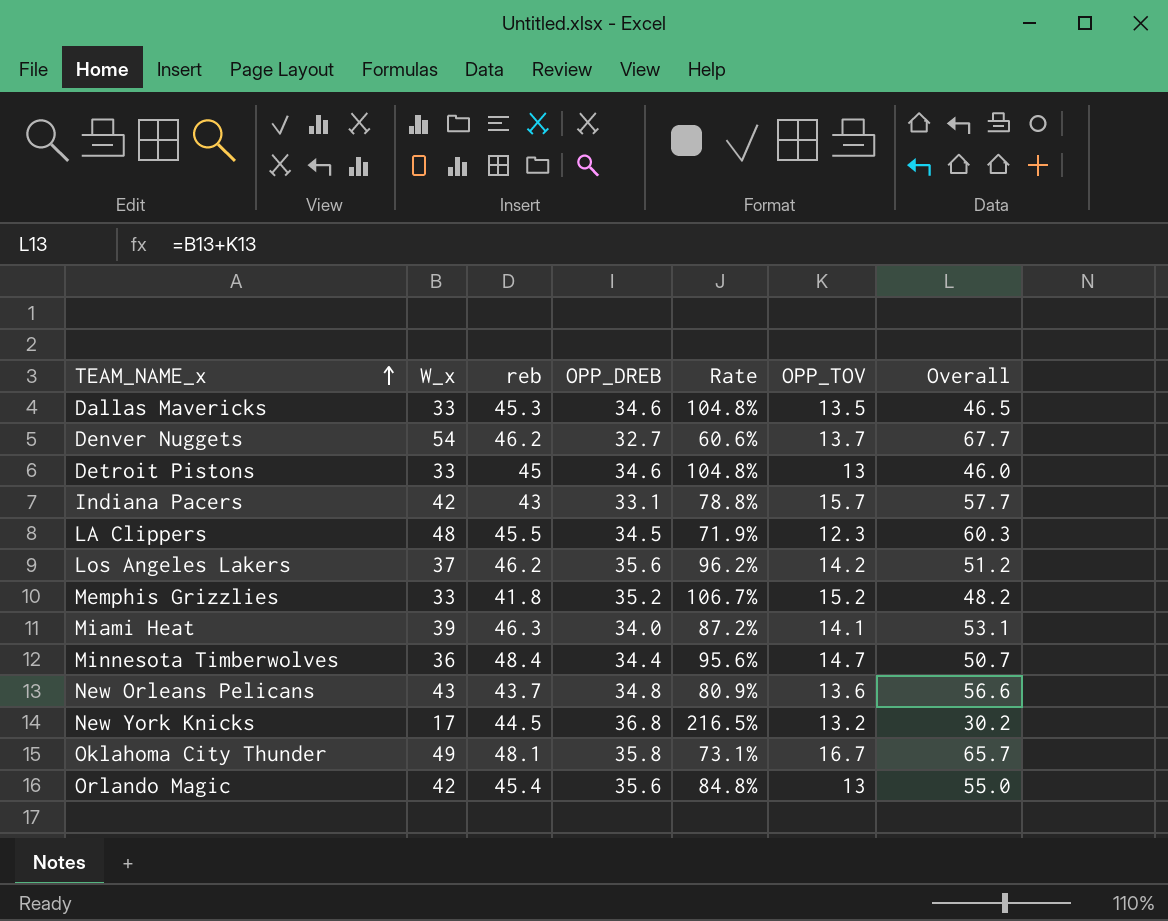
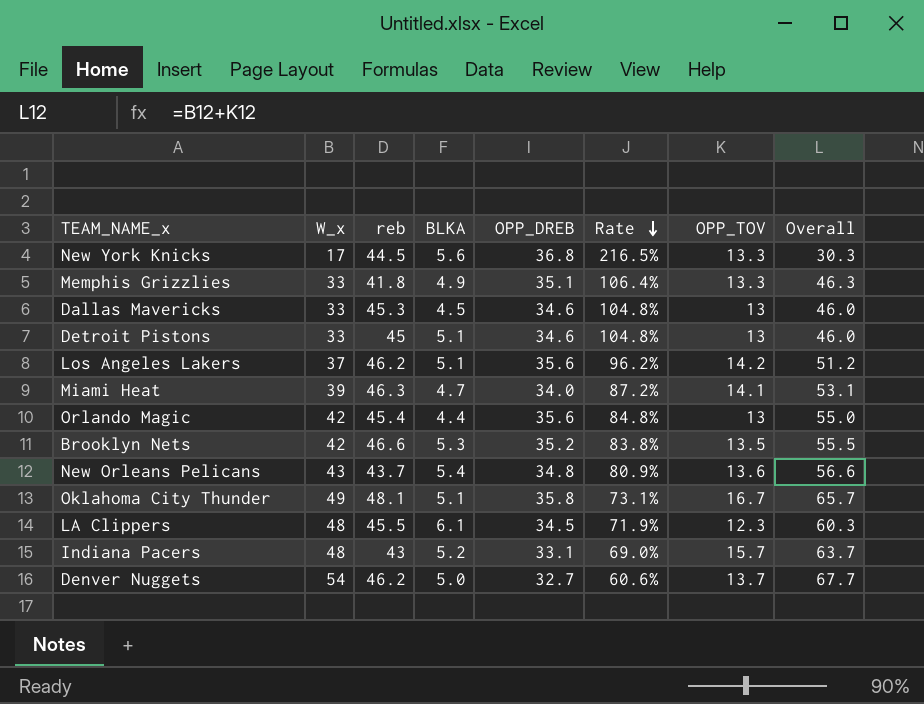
row order: TEAM_NAME_x ascending -> Rate descending
column BLKA | position: none -> 4
row Minnesota Timberwolves: 36 | 48.4 | 34.4 | 95.6% | 14.7 | 50.7 -> none
New York Knicks | OPP_TOV: 13.2 -> 13.3
New York Knicks | Overall: 30.2 -> 30.3
Memphis Grizzlies | OPP_DREB: 35.2 -> 35.1
Memphis Grizzlies | Rate: 106.7% -> 106.4%
Memphis Grizzlies | OPP_TOV: 15.2 -> 13.3
Memphis Grizzlies | Overall: 48.2 -> 46.3
Dallas Mavericks | OPP_TOV: 13.5 -> 13
Dallas Mavericks | Overall: 46.5 -> 46.0
row Brooklyn Nets: none -> 42 | 46.6 | 5.3 | 35.2 | 83.8% | 13.5 | 55.5
Indiana Pacers | W_x: 42 -> 48
Indiana Pacers | Rate: 78.8% -> 69.0%
Indiana Pacers | Overall: 57.7 -> 63.7

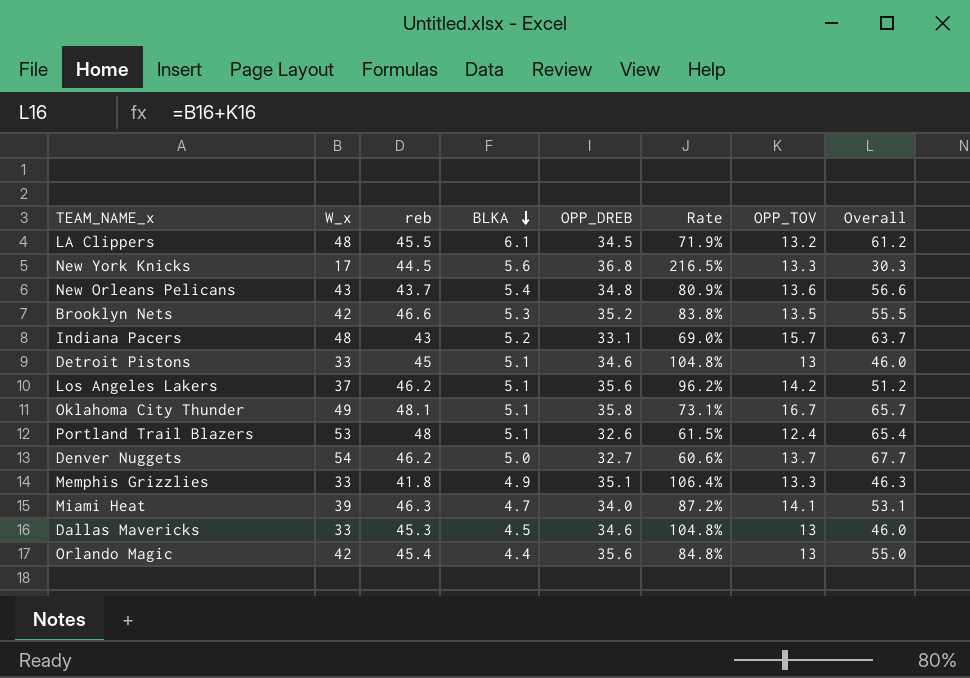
row order: Rate descending -> BLKA descending
LA Clippers | OPP_TOV: 12.3 -> 13.2
LA Clippers | Overall: 60.3 -> 61.2
row Portland Trail Blazers: none -> 53 | 48 | 5.1 | 32.6 | 61.5% | 12.4 | 65.4

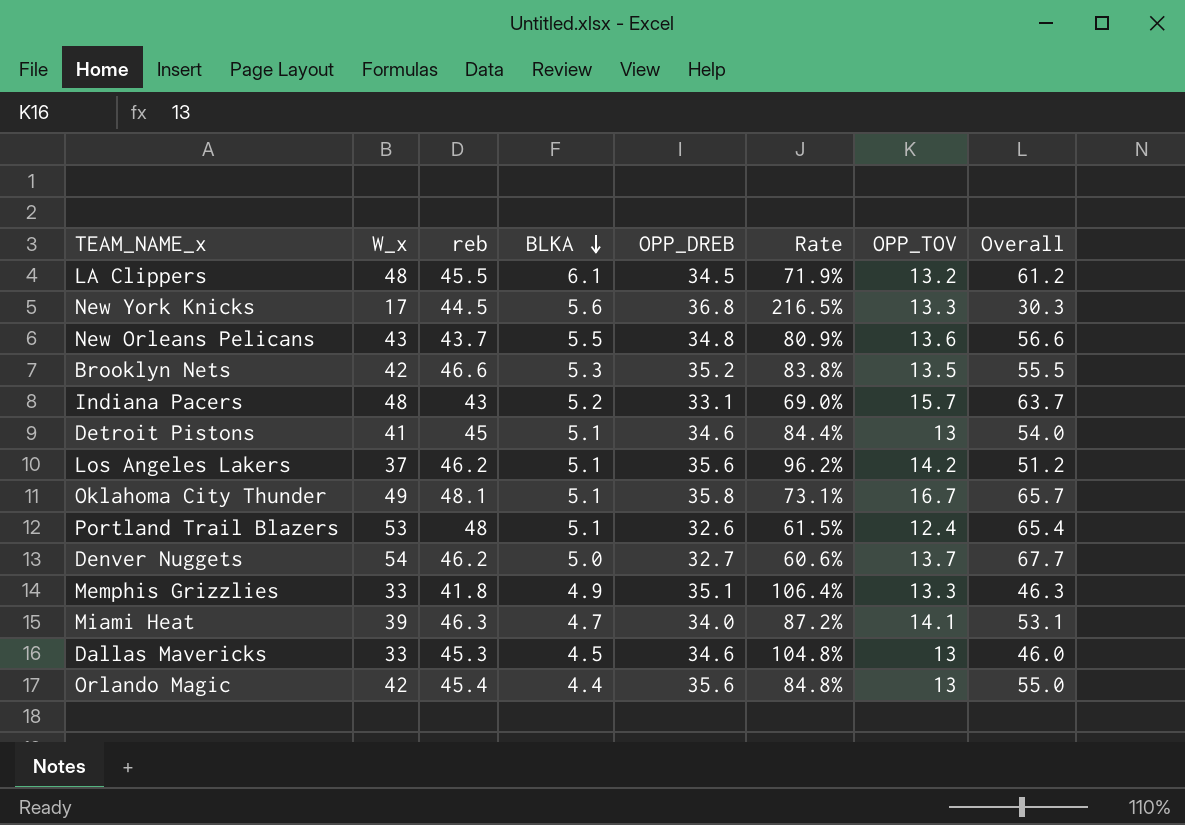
New Orleans Pelicans | BLKA: 5.4 -> 5.5
Detroit Pistons | W_x: 33 -> 41
Detroit Pistons | Rate: 104.8% -> 84.4%
Detroit Pistons | Overall: 46.0 -> 54.0

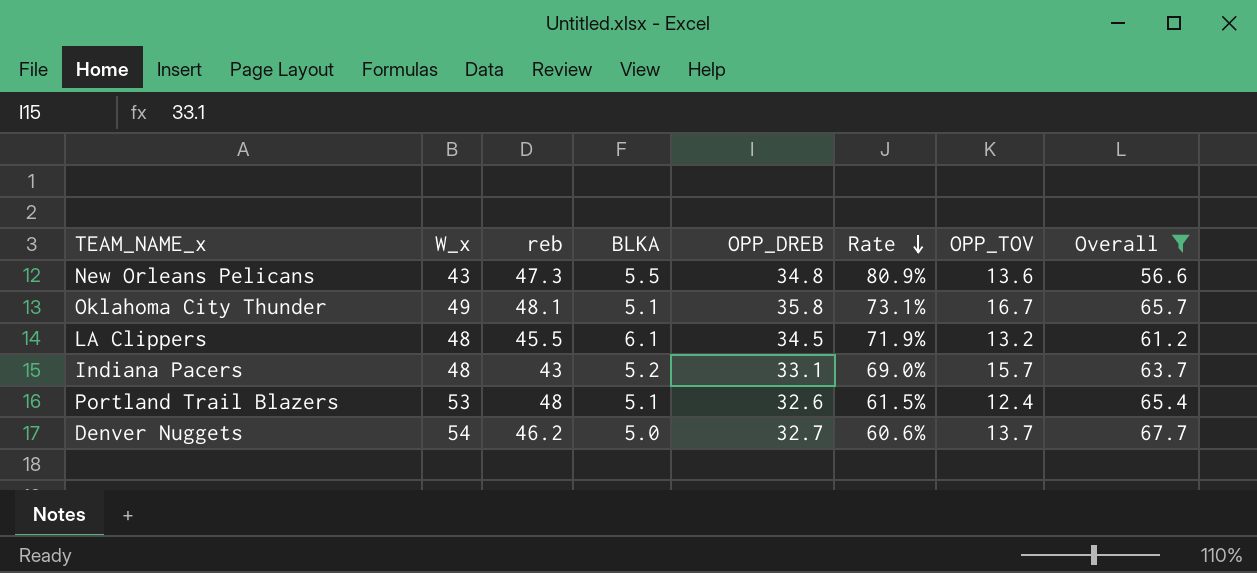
filter: none -> Overall >= 56.6
row order: BLKA descending -> Rate descending
New Orleans Pelicans | reb: 43.7 -> 47.3

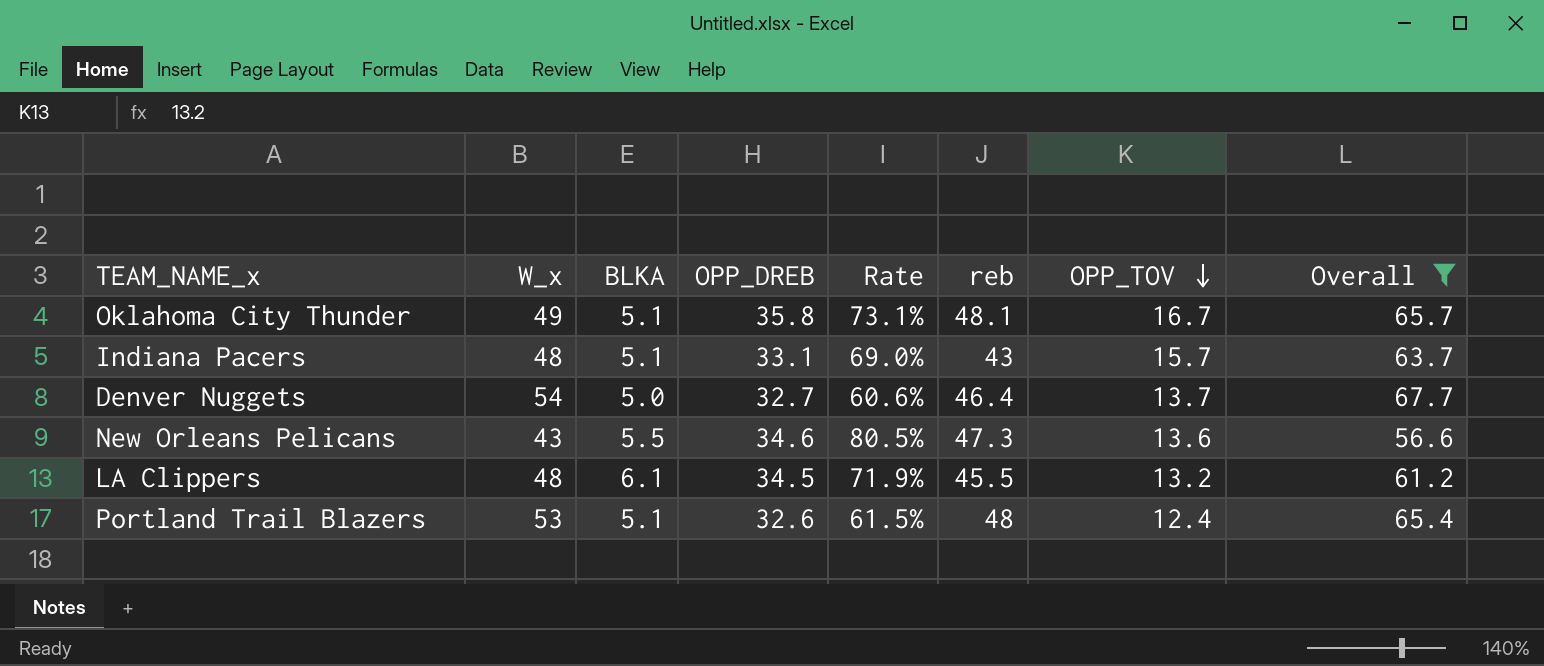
row order: Rate descending -> OPP_TOV descending
column reb | position: 3 -> 6
Indiana Pacers | BLKA: 5.2 -> 5.1
Denver Nuggets | reb: 46.2 -> 46.4
New Orleans Pelicans | OPP_DREB: 34.8 -> 34.6
New Orleans Pelicans | Rate: 80.9% -> 80.5%

